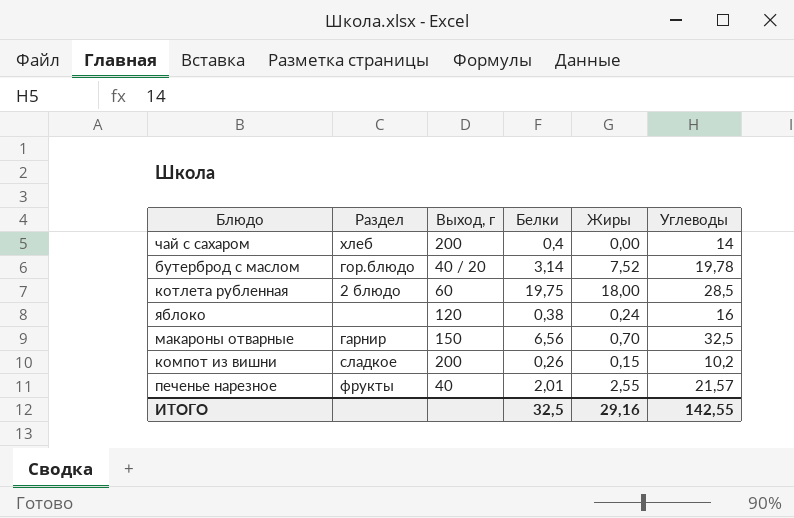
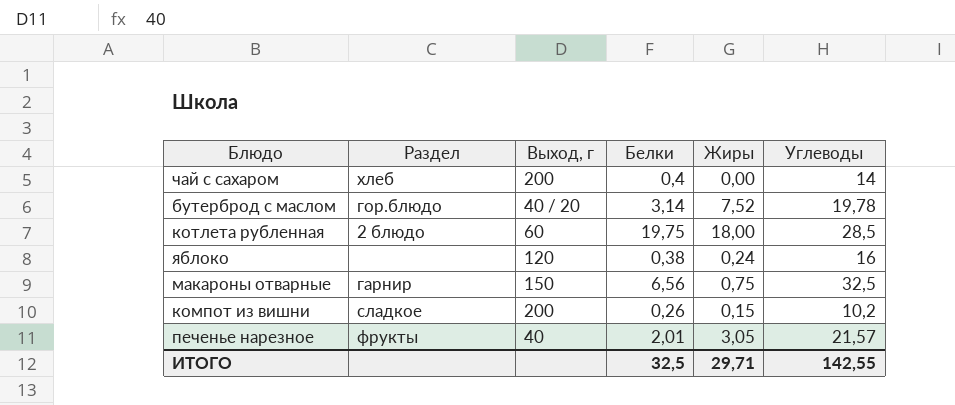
макароны отварные | Жиры: 0,70 -> 0,75
печенье нарезное | Жиры: 2,55 -> 3,05
ИТОГО | Жиры: 29,16 -> 29,71

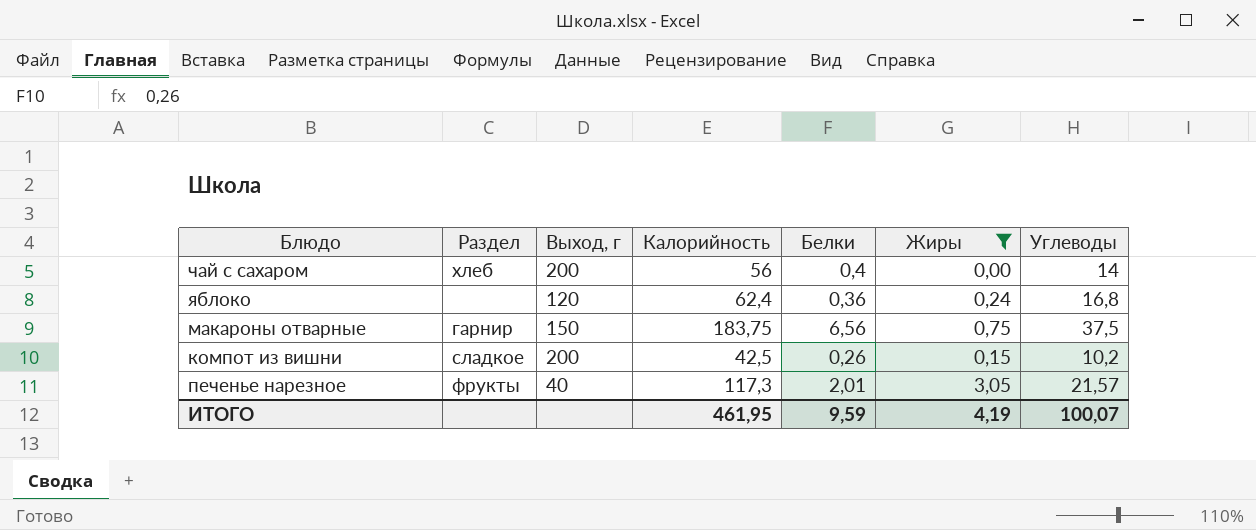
filter: none -> Жиры <= 3,05
column Калорийность | position: none -> 4
яблоко | Белки: 0,38 -> 0,36
яблоко | Углеводы: 16 -> 16,8
макароны отварные | Углеводы: 32,5 -> 37,5
ИТОГО | Белки: 32,5 -> 9,59
ИТОГО | Жиры: 29,71 -> 4,19
ИТОГО | Углеводы: 142,55 -> 100,07

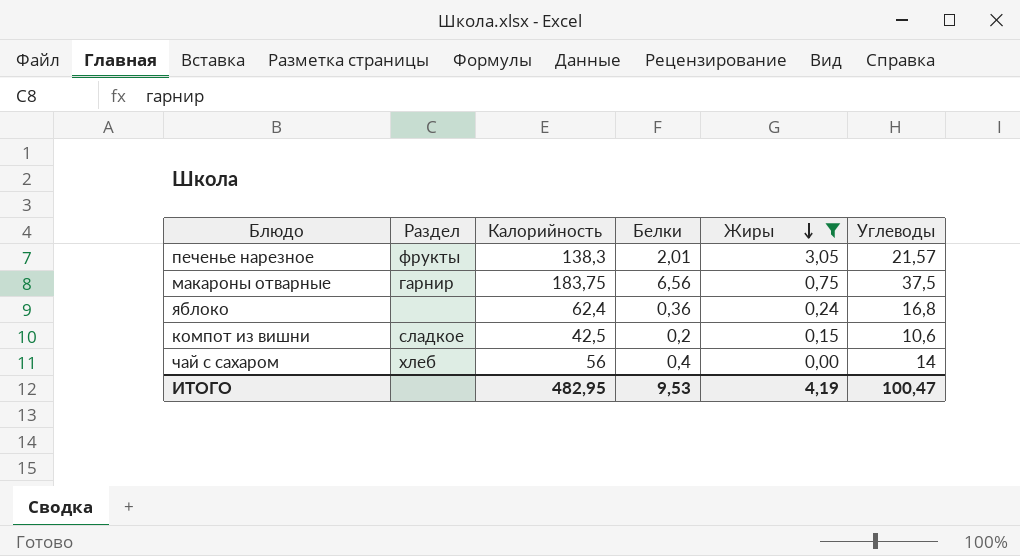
row order: none -> Жиры descending
column Выход, г | position: 3 -> none
печенье нарезное | Калорийность: 117,3 -> 138,3
компот из вишни | Белки: 0,26 -> 0,2
компот из вишни | Углеводы: 10,2 -> 10,6
ИТОГО | Калорийность: 461,95 -> 482,95
ИТОГО | Белки: 9,59 -> 9,53
ИТОГО | Углеводы: 100,07 -> 100,47

